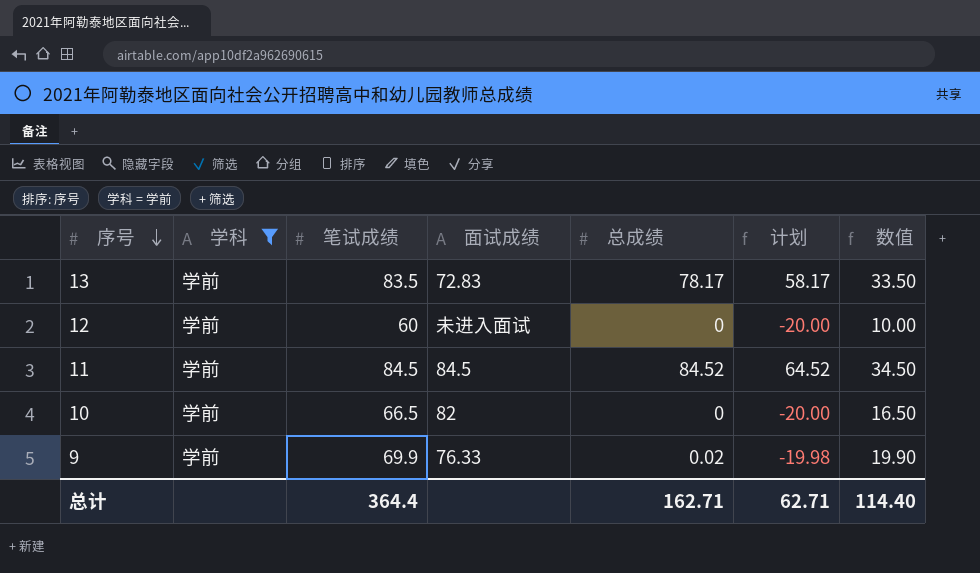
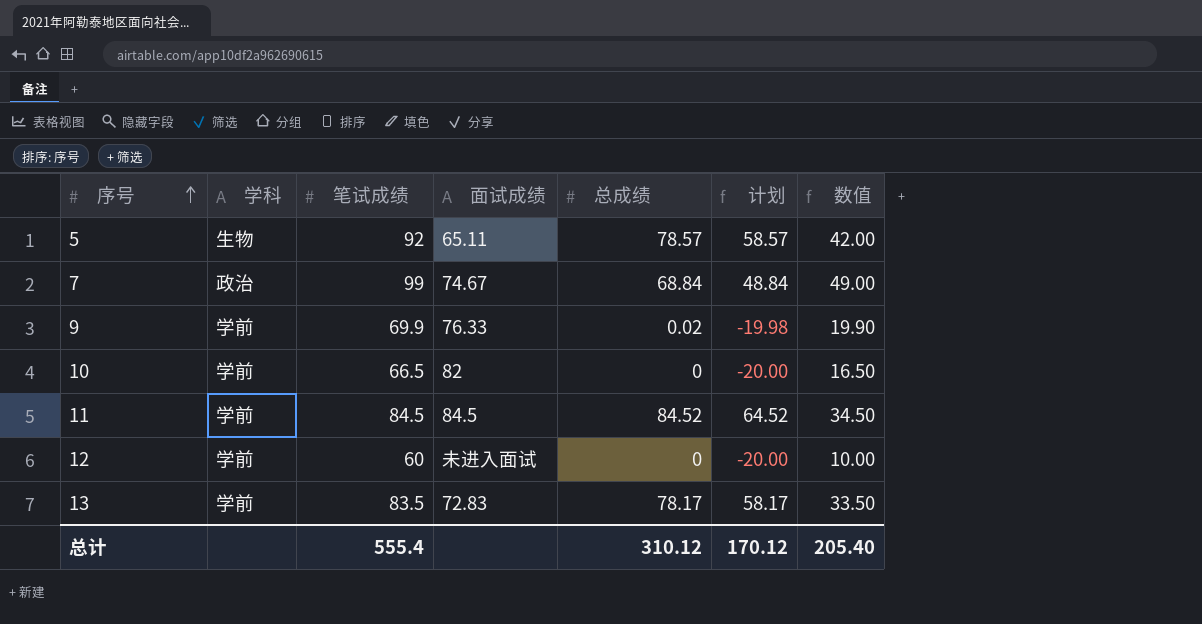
filter: 学科 = 学前 -> none
row order: 序号 descending -> 序号 ascending
总计 | 笔试成绩: 364.4 -> 555.4
总计 | 总成绩: 162.71 -> 310.12
总计 | 计划: 62.71 -> 170.12
总计 | 数值: 114.40 -> 205.40

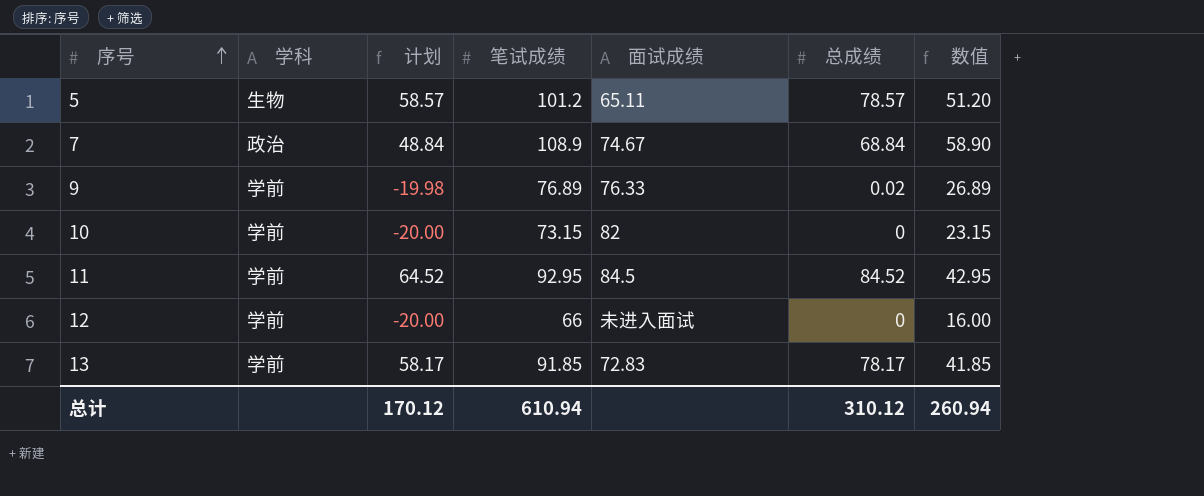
column 计划 | position: 6 -> 3
5 | 笔试成绩: 92 -> 101.2
5 | 数值: 42.00 -> 51.20
7 | 笔试成绩: 99 -> 108.9
7 | 数值: 49.00 -> 58.90
9 | 笔试成绩: 69.9 -> 76.89
9 | 数值: 19.90 -> 26.89
10 | 笔试成绩: 66.5 -> 73.15
10 | 数值: 16.50 -> 23.15
11 | 笔试成绩: 84.5 -> 92.95
11 | 数值: 34.50 -> 42.95
12 | 笔试成绩: 60 -> 66
12 | 数值: 10.00 -> 16.00
13 | 笔试成绩: 83.5 -> 91.85
13 | 数值: 33.50 -> 41.85
总计 | 笔试成绩: 555.4 -> 610.94
总计 | 数值: 205.40 -> 260.94

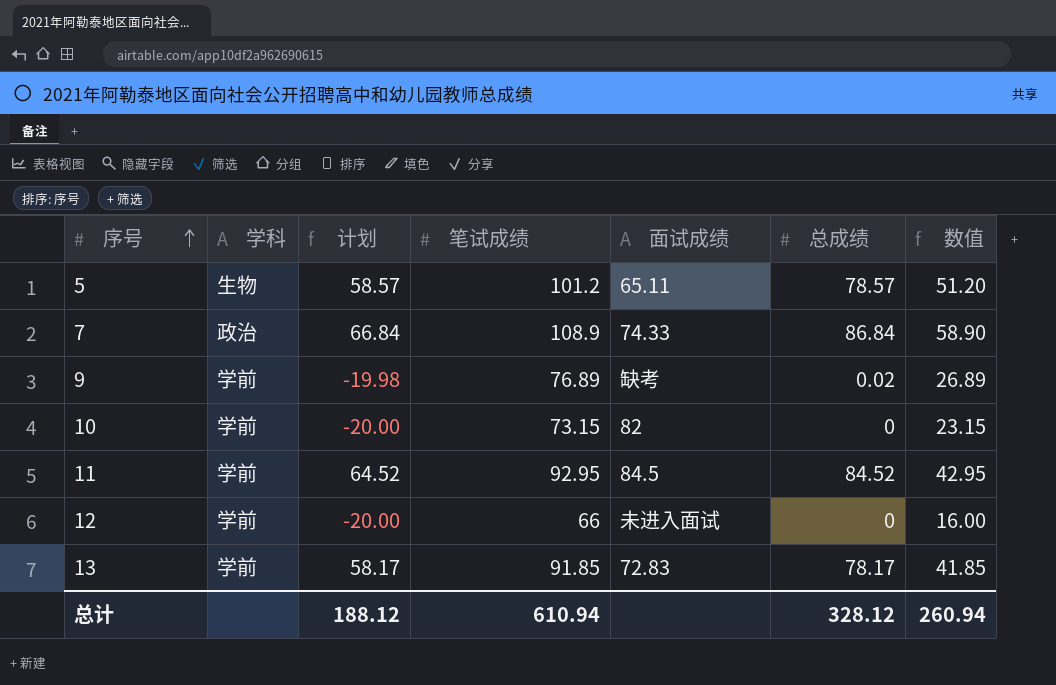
7 | 计划: 48.84 -> 66.84
7 | 面试成绩: 74.67 -> 74.33
7 | 总成绩: 68.84 -> 86.84
9 | 面试成绩: 76.33 -> 缺考
总计 | 计划: 170.12 -> 188.12
总计 | 总成绩: 310.12 -> 328.12

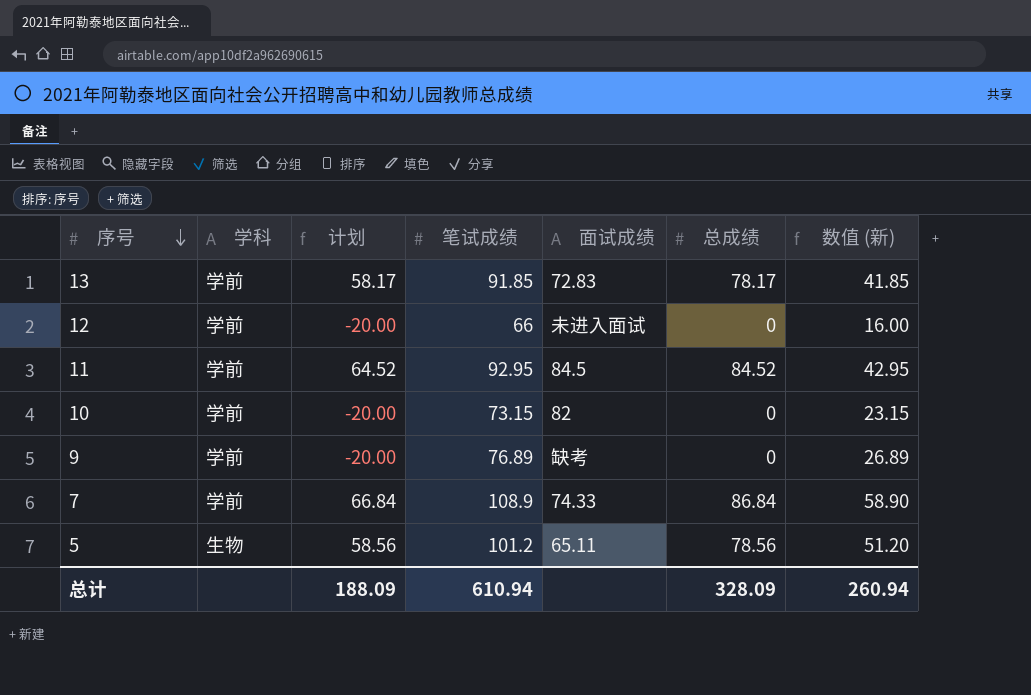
row order: 序号 ascending -> 序号 descending
column name: 数值 -> 数值 (新)
9 | 计划: -19.98 -> -20.00
9 | 总成绩: 0.02 -> 0
7 | 学科: 政治 -> 学前
5 | 计划: 58.57 -> 58.56
5 | 总成绩: 78.57 -> 78.56
总计 | 计划: 188.12 -> 188.09
总计 | 总成绩: 328.12 -> 328.09

